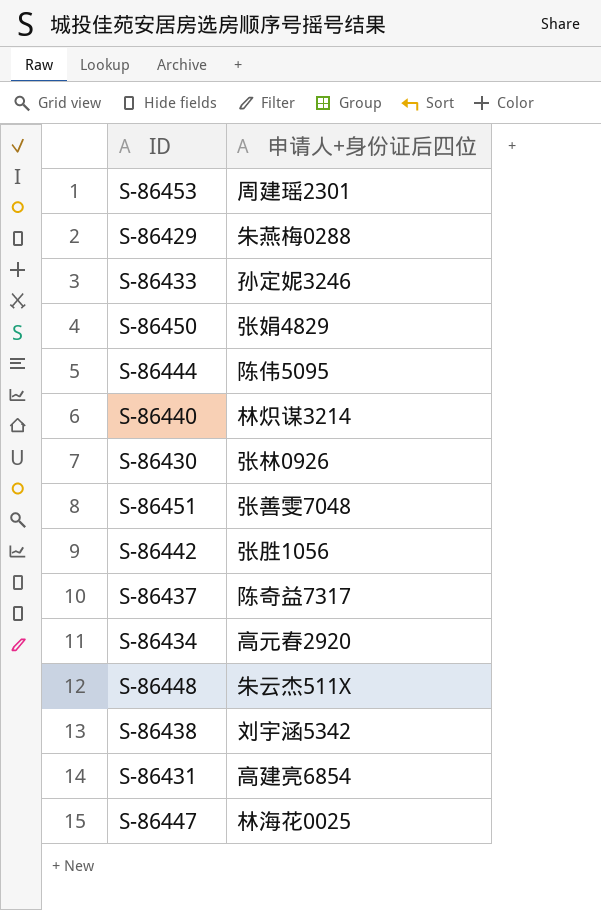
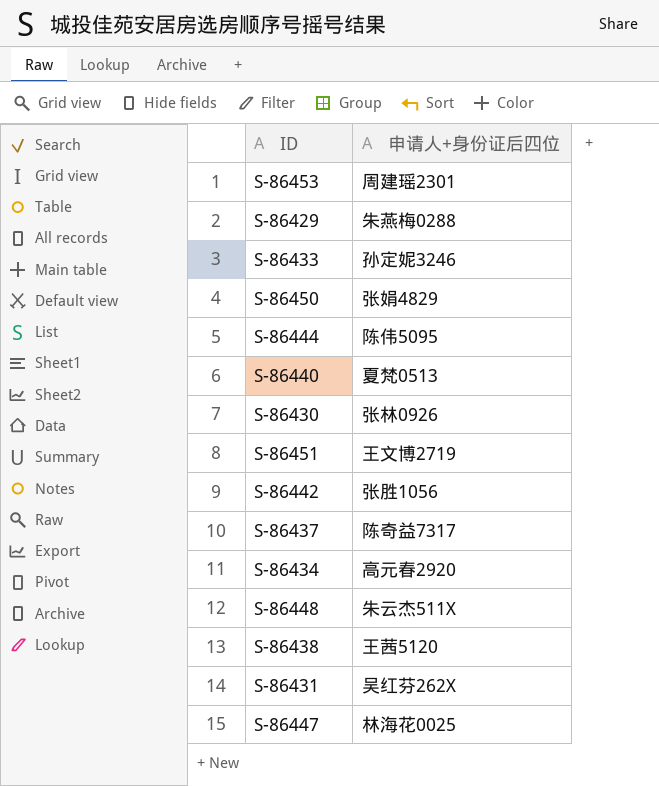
S-86440 | 申请人+身份证后四位: 林炽谋3214 -> 夏梵0513
S-86451 | 申请人+身份证后四位: 张善雯7048 -> 王文博2719
S-86438 | 申请人+身份证后四位: 刘宇涵5342 -> 王茜5120
S-86431 | 申请人+身份证后四位: 高建亮6854 -> 吴红芬262X

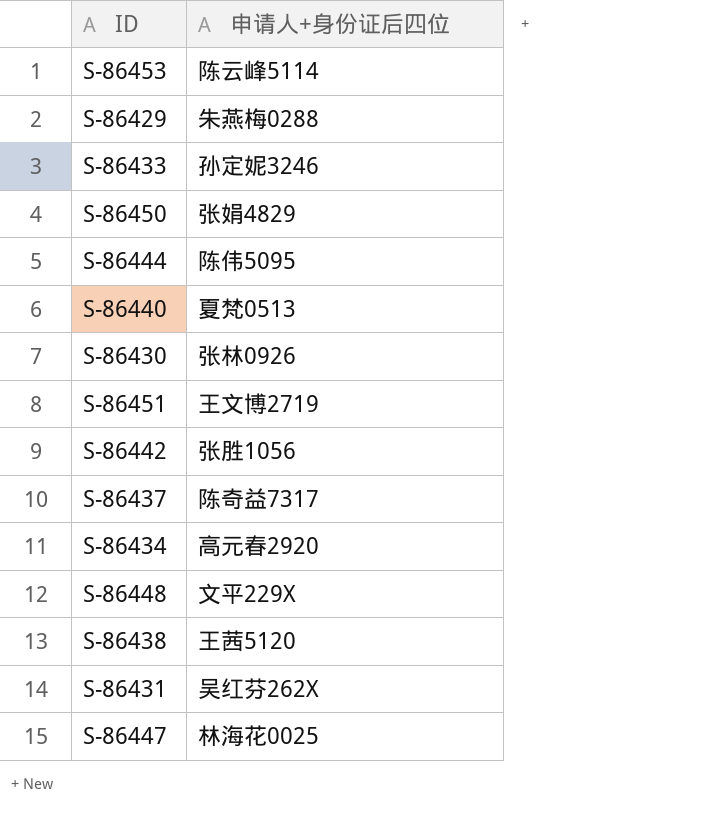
S-86453 | 申请人+身份证后四位: 周建瑶2301 -> 陈云峰5114
S-86448 | 申请人+身份证后四位: 朱云杰511X -> 文平229X

